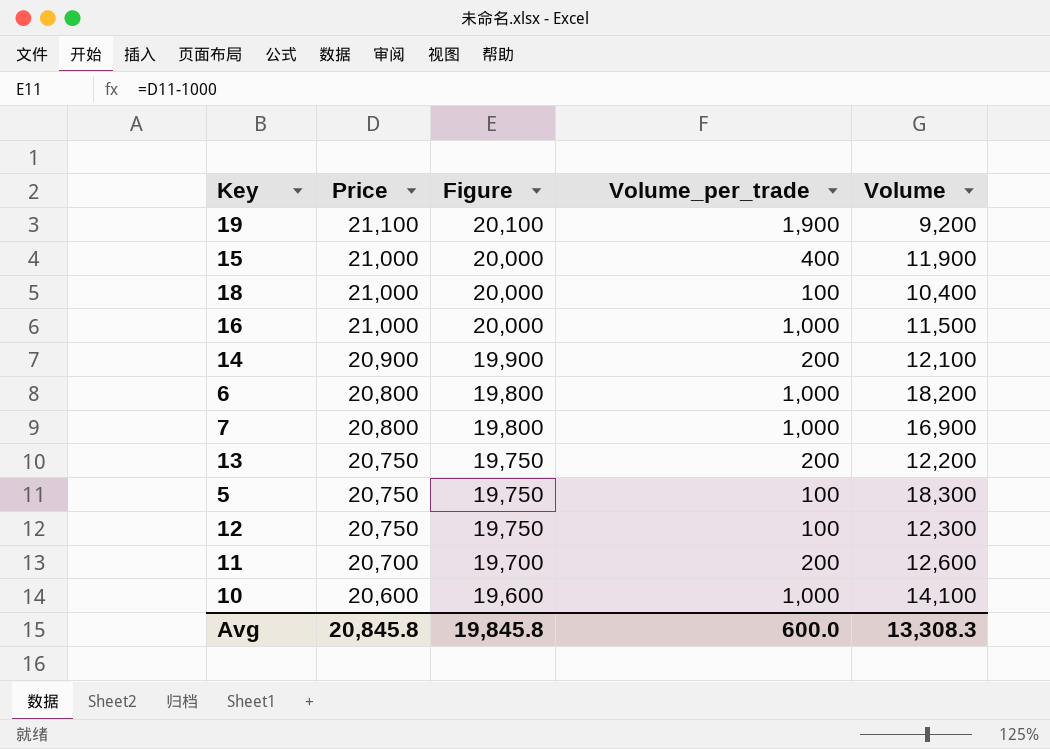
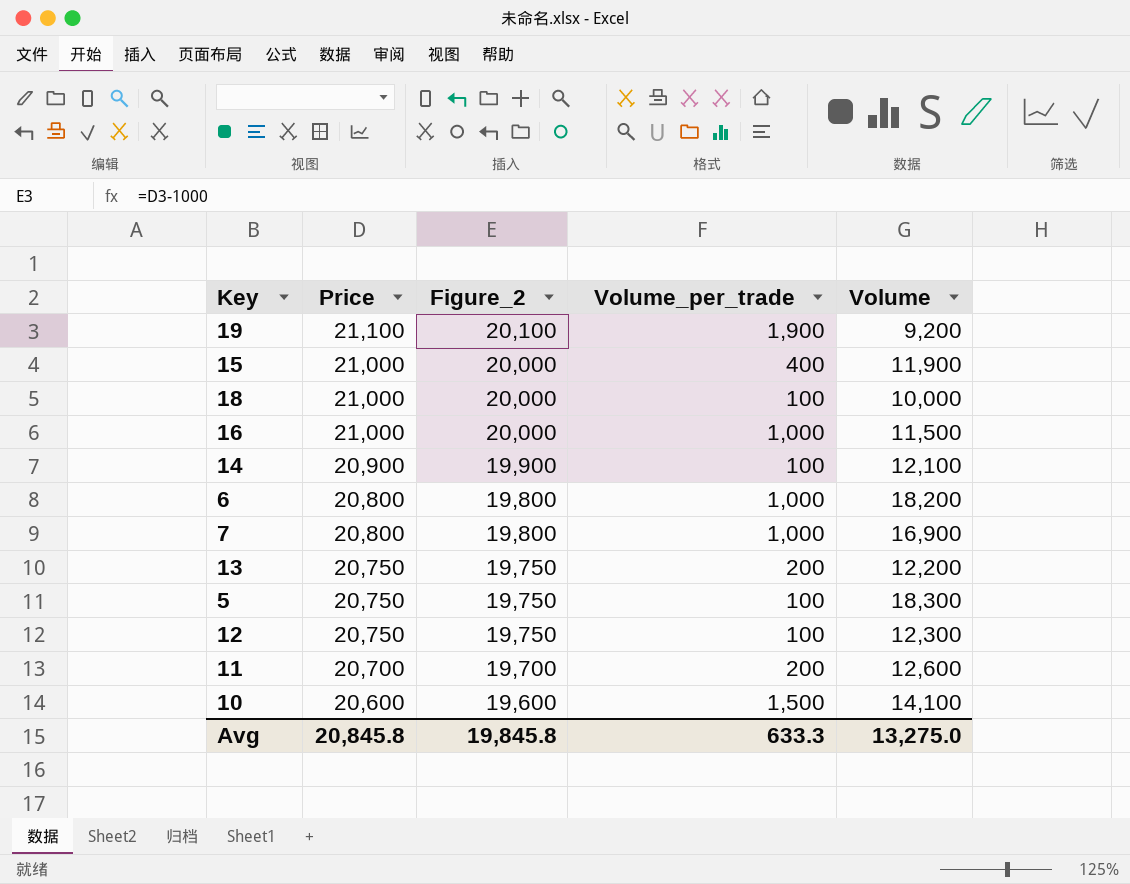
column name: Figure -> Figure_2
18 | Volume: 10,400 -> 10,000
14 | Volume_per_trade: 200 -> 100
10 | Volume_per_trade: 1,000 -> 1,500
Avg | Volume_per_trade: 600.0 -> 633.3
Avg | Volume: 13,308.3 -> 13,275.0

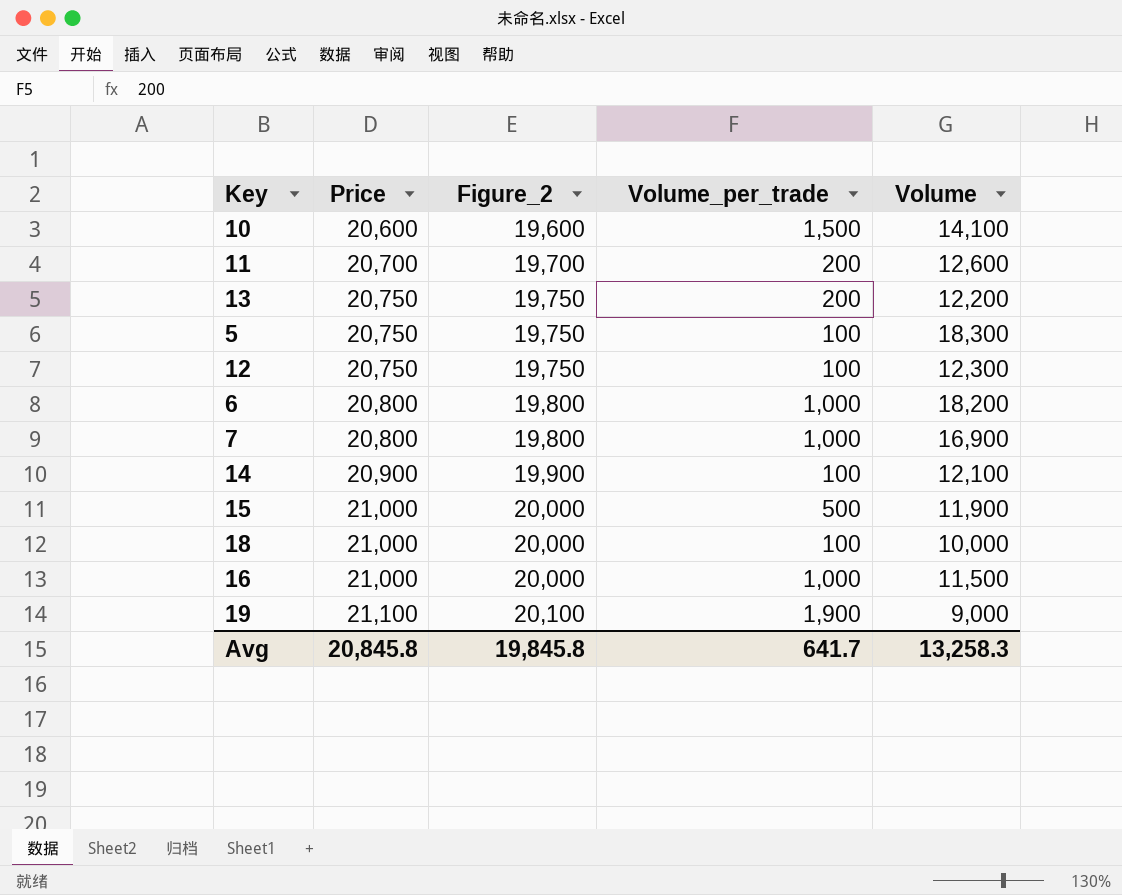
row order: Price descending -> Price ascending
15 | Volume_per_trade: 400 -> 500
19 | Volume: 9,200 -> 9,000
Avg | Volume_per_trade: 633.3 -> 641.7
Avg | Volume: 13,275.0 -> 13,258.3

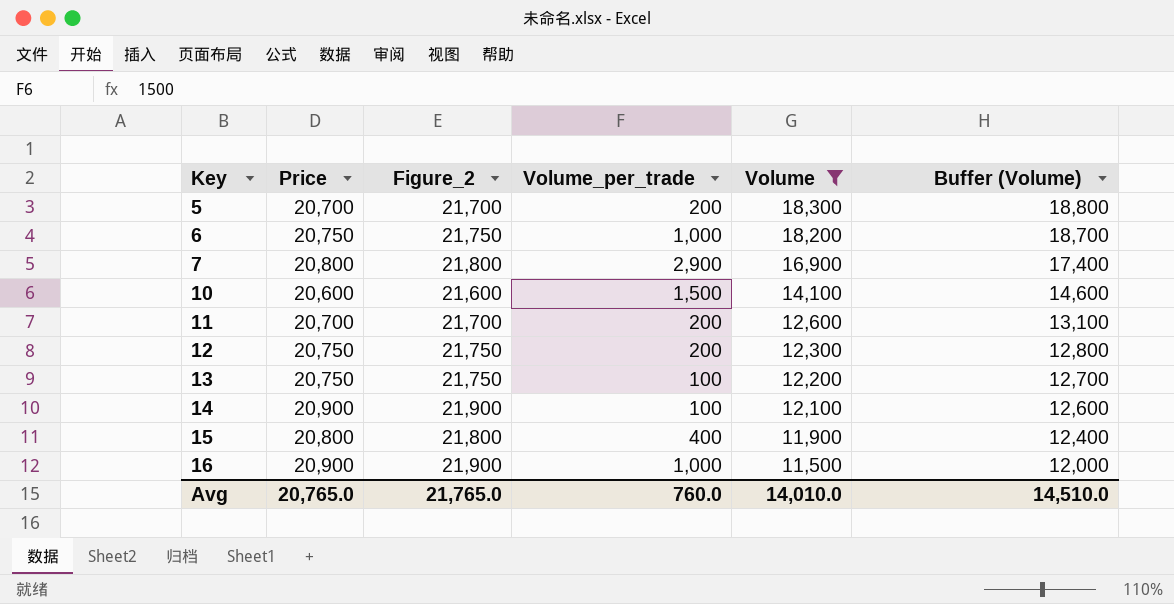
filter: none -> Volume >= 11,500
row order: Price ascending -> Key ascending
column Figure_2 | formula: [Price] - 1000 -> [Price] + 1000
column Buffer (Volume) | formula: none -> [Volume] + 500
5 | Price: 20,750 -> 20,700
5 | Volume_per_trade: 100 -> 200
6 | Price: 20,800 -> 20,750
7 | Volume_per_trade: 1,000 -> 2,900
12 | Volume_per_trade: 100 -> 200
13 | Volume_per_trade: 200 -> 100
15 | Price: 21,000 -> 20,800
15 | Volume_per_trade: 500 -> 400
16 | Price: 21,000 -> 20,900
Avg | Price: 20,845.8 -> 20,765.0
Avg | Figure_2: 19,845.8 -> 21,765.0
Avg | Volume_per_trade: 641.7 -> 760.0
Avg | Volume: 13,258.3 -> 14,010.0

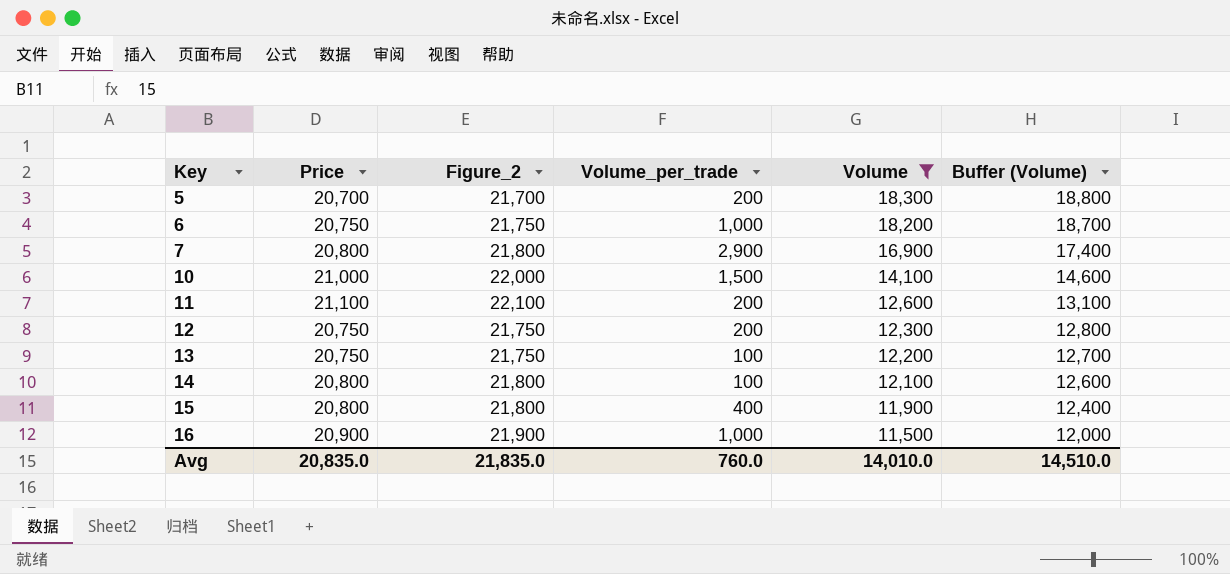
10 | Price: 20,600 -> 21,000
10 | Figure_2: 21,600 -> 22,000
11 | Price: 20,700 -> 21,100
11 | Figure_2: 21,700 -> 22,100
14 | Price: 20,900 -> 20,800
14 | Figure_2: 21,900 -> 21,800
Avg | Price: 20,765.0 -> 20,835.0
Avg | Figure_2: 21,765.0 -> 21,835.0

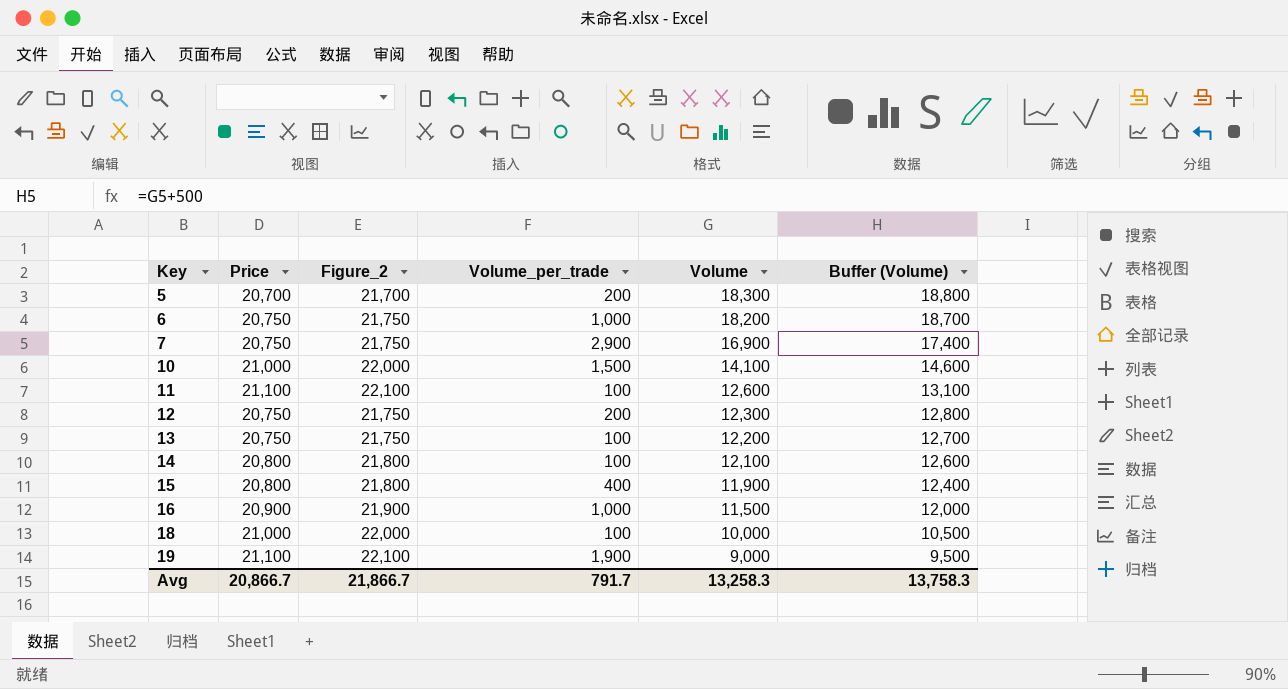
filter: Volume >= 11,500 -> none
7 | Price: 20,800 -> 20,750
7 | Figure_2: 21,800 -> 21,750
11 | Volume_per_trade: 200 -> 100
Avg | Price: 20,835.0 -> 20,866.7
Avg | Figure_2: 21,835.0 -> 21,866.7
Avg | Volume_per_trade: 760.0 -> 791.7
Avg | Volume: 14,010.0 -> 13,258.3
Avg | Buffer (Volume): 14,510.0 -> 13,758.3

